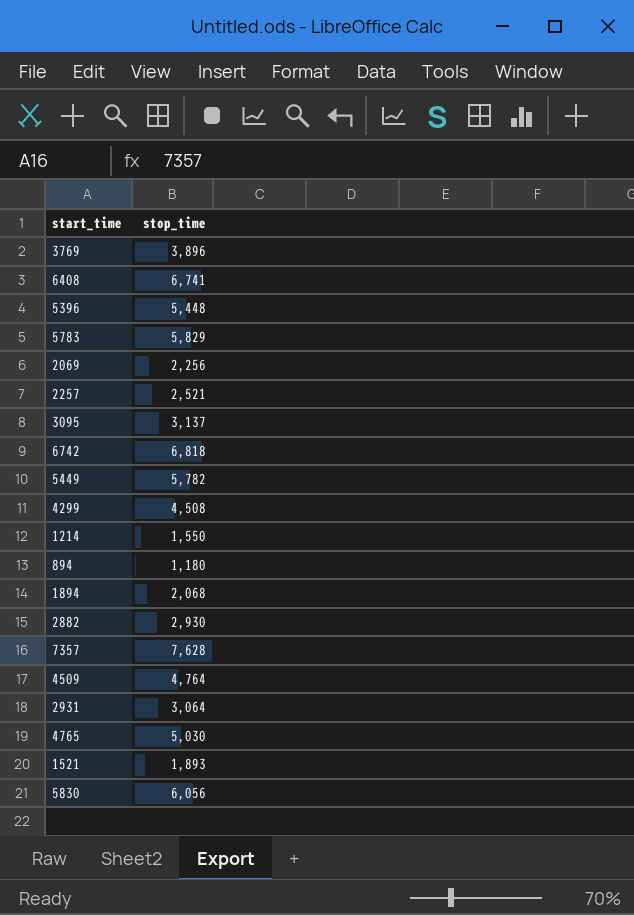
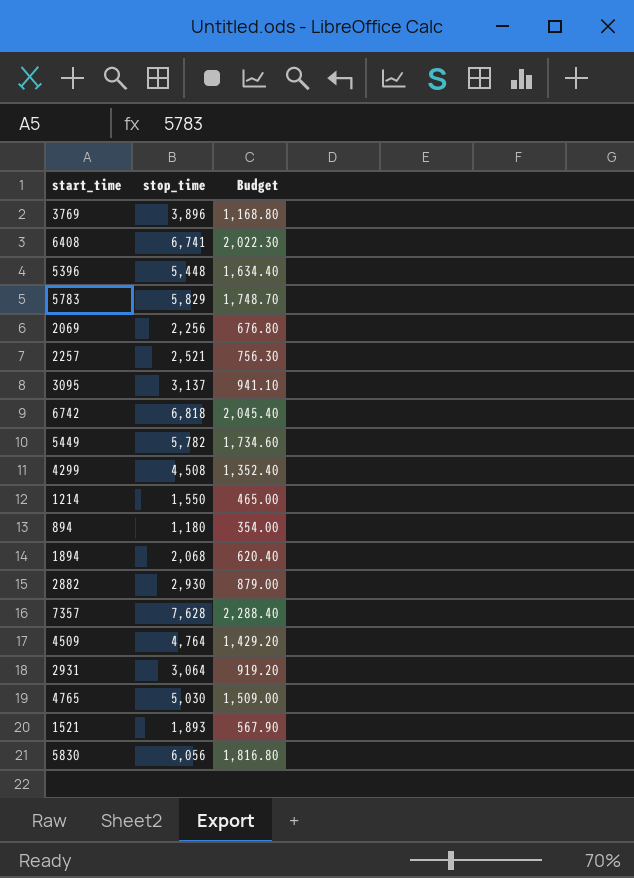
column Budget | formula: none -> [stop_time] * 0.3

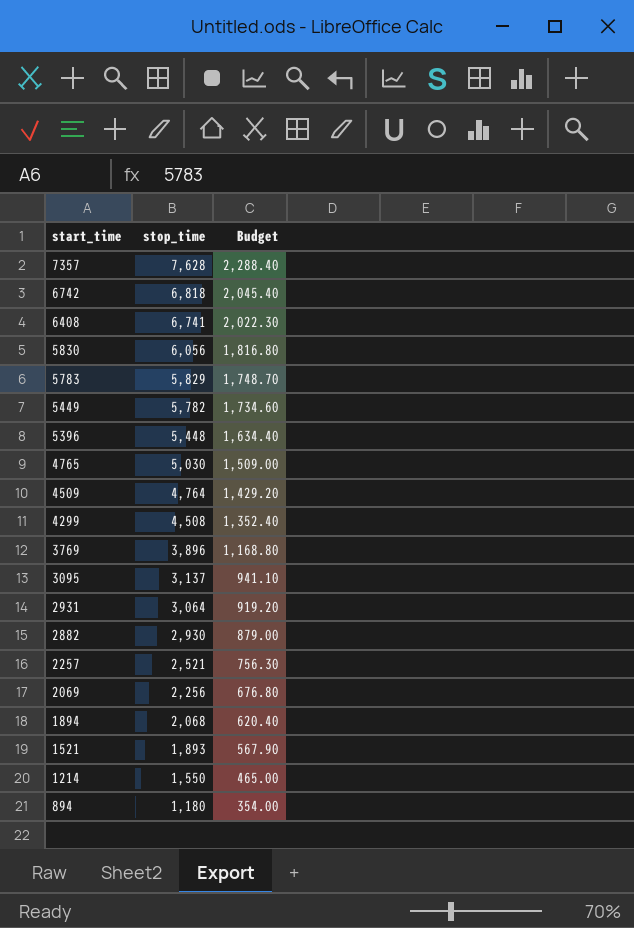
row order: none -> start_time descending

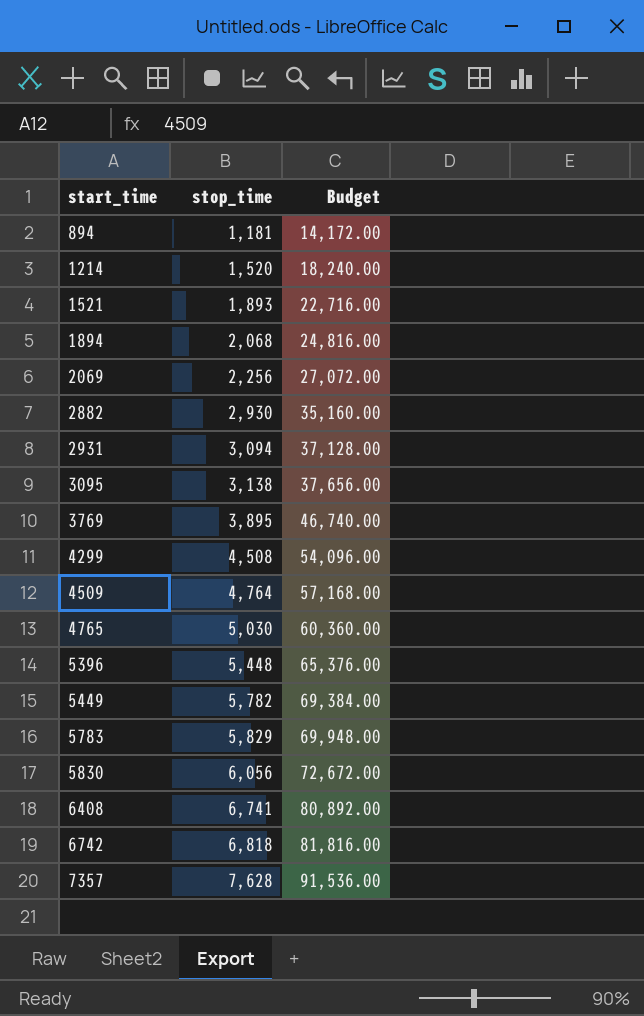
row order: start_time descending -> start_time ascending
column Budget | formula: [stop_time] * 0.3 -> [stop_time] * 12
row 2257: 2,521 | 756.30 -> none
894 | stop_time: 1,180 -> 1,181
1214 | stop_time: 1,550 -> 1,520
2931 | stop_time: 3,064 -> 3,094
3095 | stop_time: 3,137 -> 3,138
3769 | stop_time: 3,896 -> 3,895

